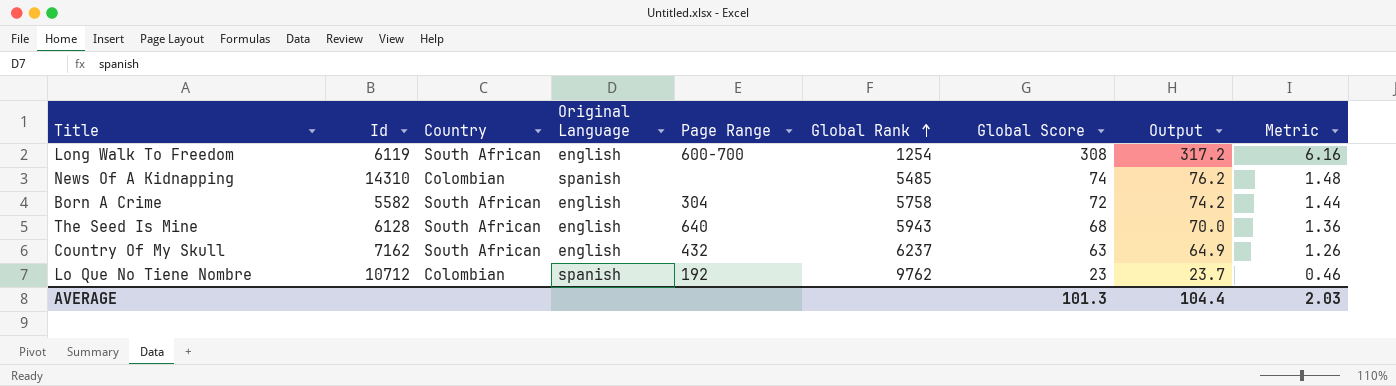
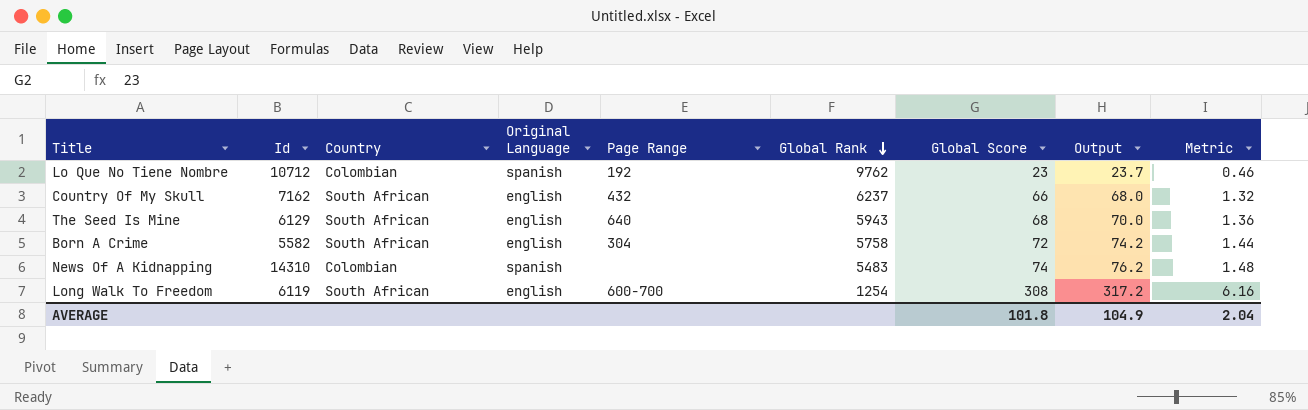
row order: Global Rank ascending -> Global Rank descending
Country Of My Skull | Global Score: 63 -> 66
Country Of My Skull | Output: 64.9 -> 68.0
Country Of My Skull | Metric: 1.26 -> 1.32
The Seed Is Mine | Id: 6128 -> 6129
News Of A Kidnapping | Global Rank: 5485 -> 5483
AVERAGE | Global Score: 101.3 -> 101.8
AVERAGE | Output: 104.4 -> 104.9
AVERAGE | Metric: 2.03 -> 2.04

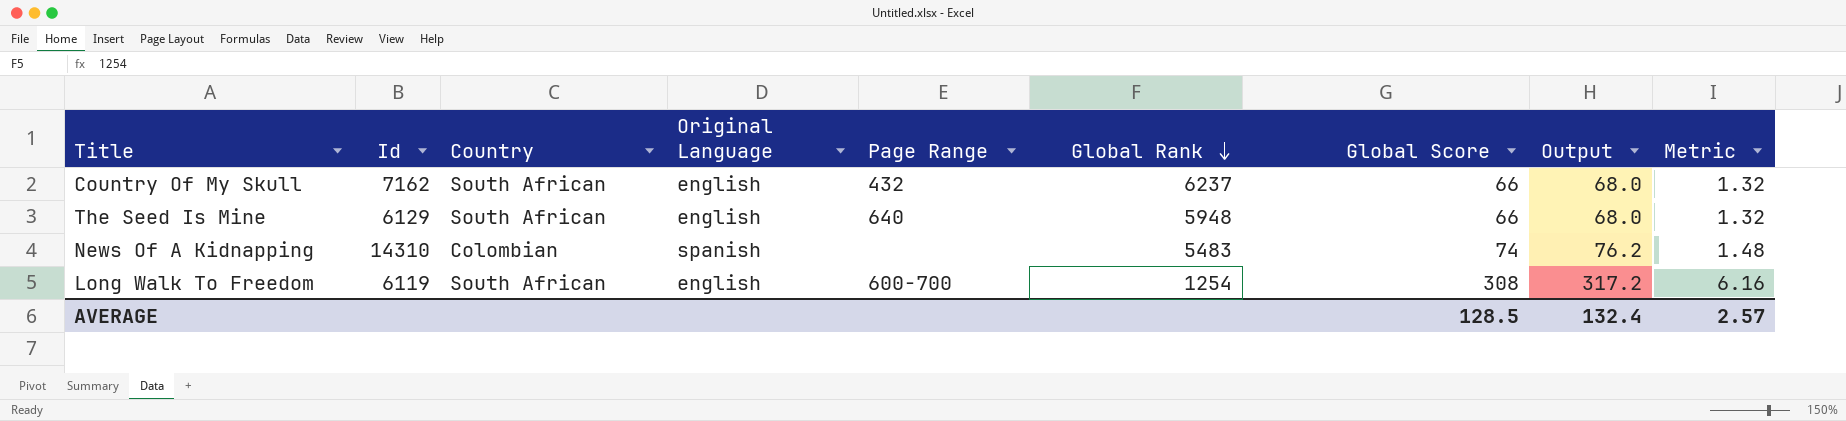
row Lo Que No Tiene Nombre: 10712 | Colombian | spanish | 192 | 9762 | 23 | 23.7 | 0.46 -> none
row Born A Crime: 5582 | South African | english | 304 | 5758 | 72 | 74.2 | 1.44 -> none
The Seed Is Mine | Global Rank: 5943 -> 5948
The Seed Is Mine | Global Score: 68 -> 66
The Seed Is Mine | Output: 70.0 -> 68.0
The Seed Is Mine | Metric: 1.36 -> 1.32
AVERAGE | Global Score: 101.8 -> 128.5
AVERAGE | Output: 104.9 -> 132.4
AVERAGE | Metric: 2.04 -> 2.57

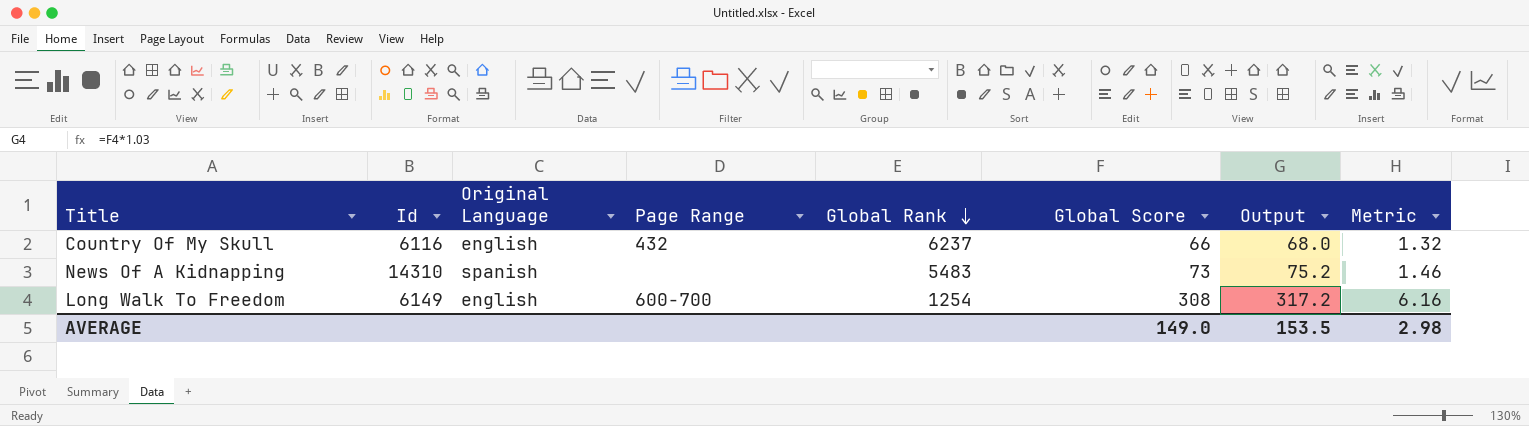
column Country | position: 3 -> none
row The Seed Is Mine: 6129 | South African | english | 640 | 5948 | 66 | 68.0 | 1.32 -> none
Country Of My Skull | Id: 7162 -> 6116
News Of A Kidnapping | Global Score: 74 -> 73
News Of A Kidnapping | Output: 76.2 -> 75.2
News Of A Kidnapping | Metric: 1.48 -> 1.46
Long Walk To Freedom | Id: 6119 -> 6149
AVERAGE | Global Score: 128.5 -> 149.0
AVERAGE | Output: 132.4 -> 153.5
AVERAGE | Metric: 2.57 -> 2.98

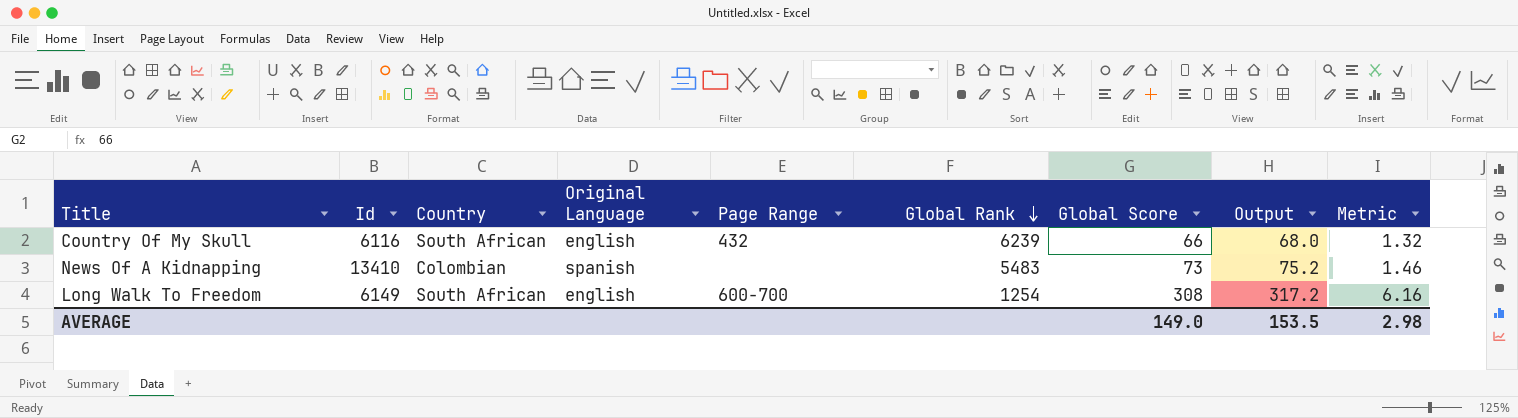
column Country | position: none -> 3
Country Of My Skull | Global Rank: 6237 -> 6239
News Of A Kidnapping | Id: 14310 -> 13410

